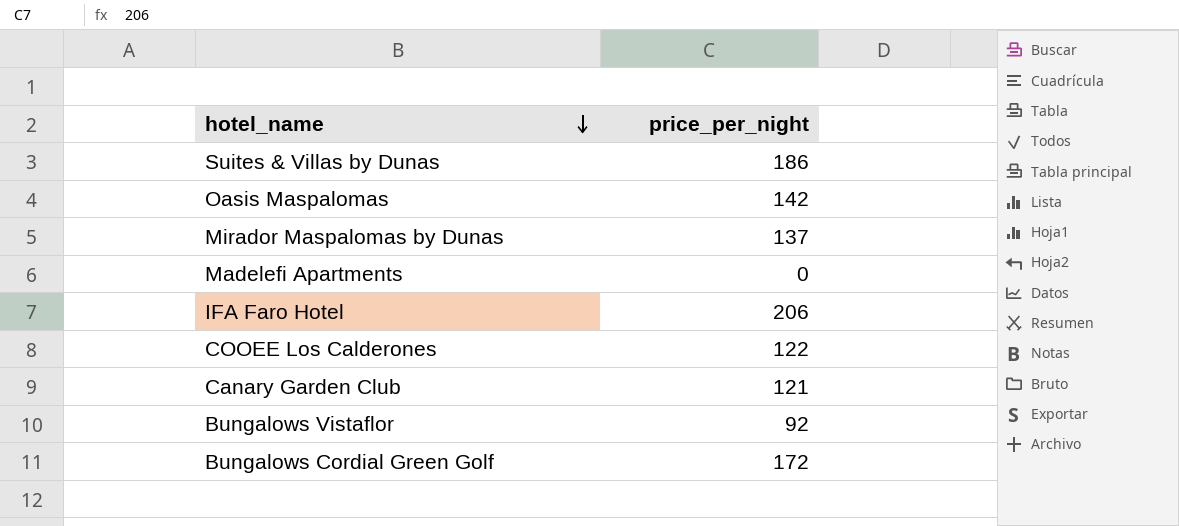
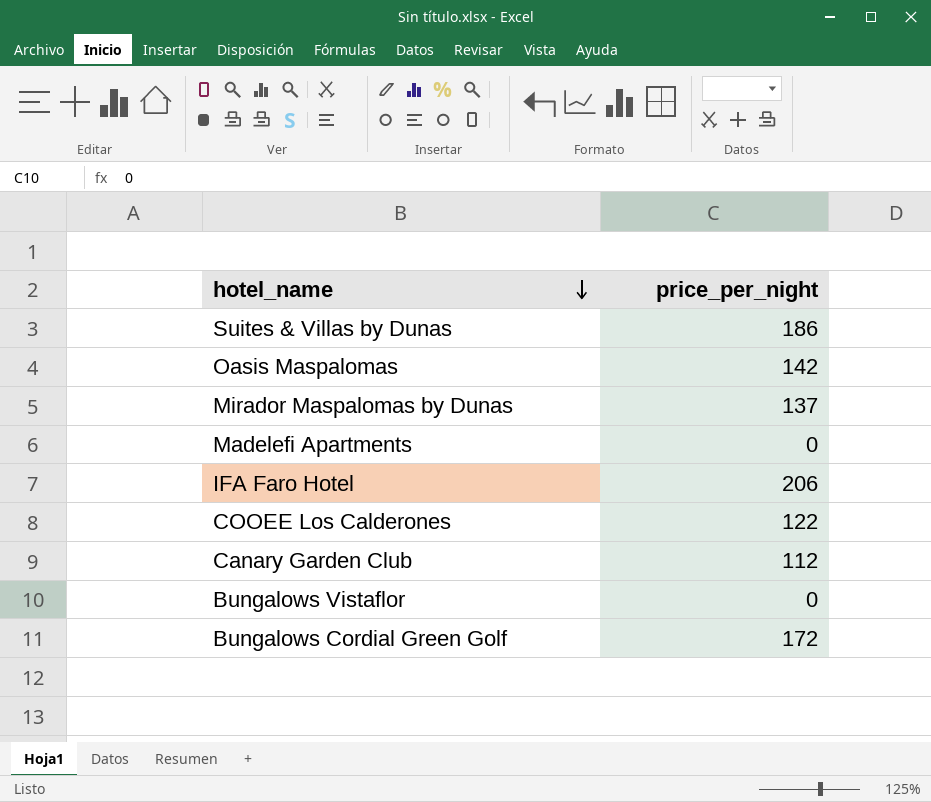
Canary Garden Club | price_per_night: 121 -> 112
Bungalows Vistaflor | price_per_night: 92 -> 0

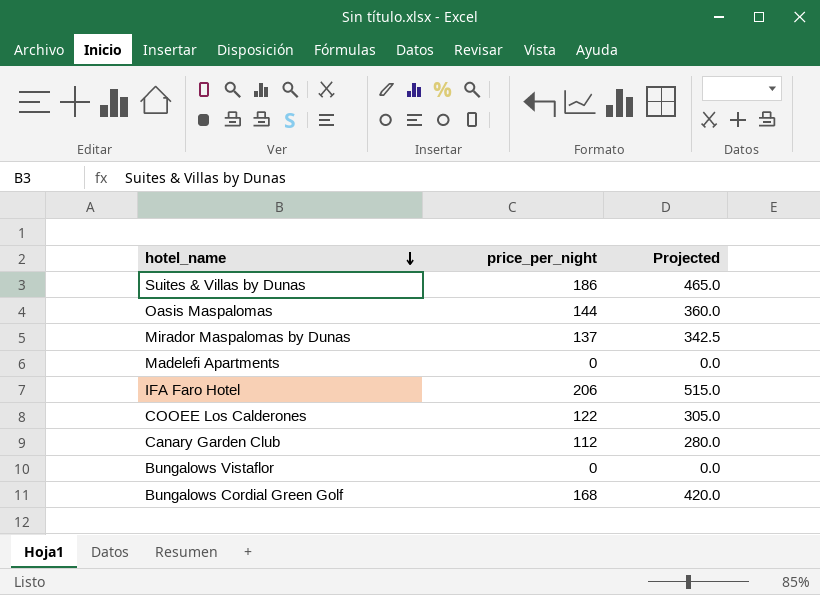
column Projected | formula: none -> [price_per_night] * 2.5
Oasis Maspalomas | price_per_night: 142 -> 144
Bungalows Cordial Green Golf | price_per_night: 172 -> 168

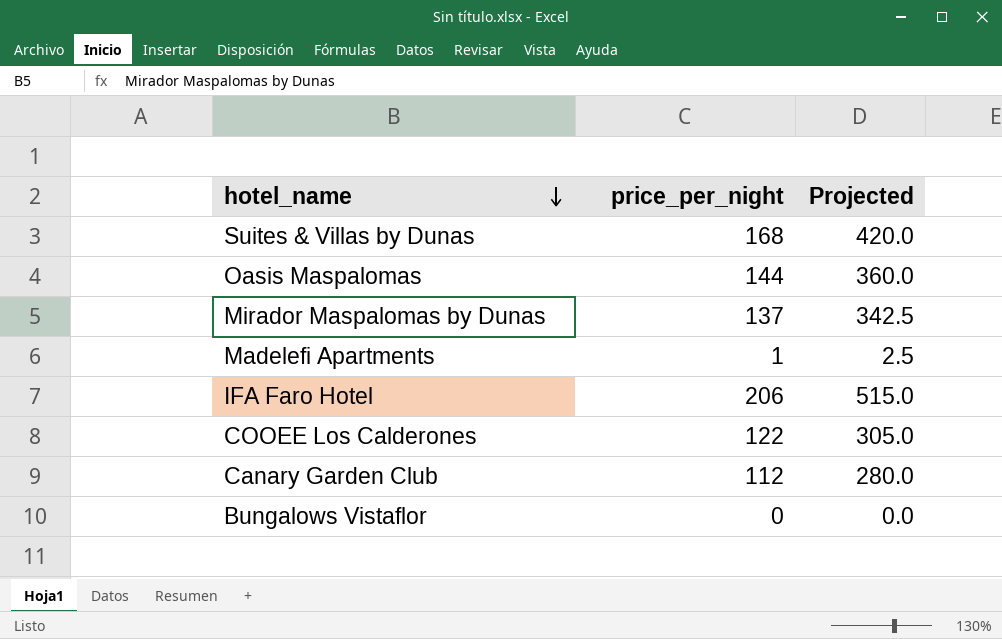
row Bungalows Cordial Green Golf: 168 | 420.0 -> none
Suites & Villas by Dunas | price_per_night: 186 -> 168
Suites & Villas by Dunas | Projected: 465.0 -> 420.0
Madelefi Apartments | price_per_night: 0 -> 1
Madelefi Apartments | Projected: 0.0 -> 2.5

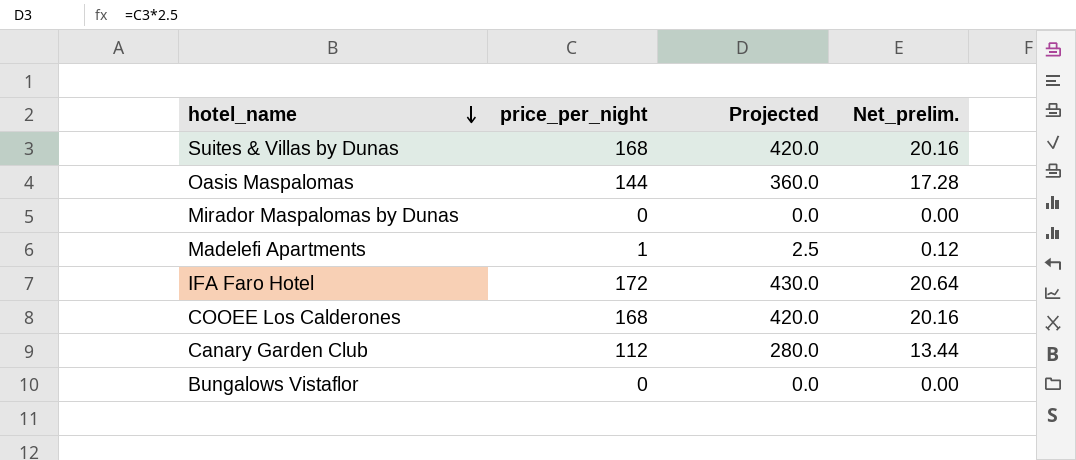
column Net_prelim. | formula: none -> [price_per_night] * 0.12
Mirador Maspalomas by Dunas | price_per_night: 137 -> 0
Mirador Maspalomas by Dunas | Projected: 342.5 -> 0.0
IFA Faro Hotel | price_per_night: 206 -> 172
IFA Faro Hotel | Projected: 515.0 -> 430.0
COOEE Los Calderones | price_per_night: 122 -> 168
COOEE Los Calderones | Projected: 305.0 -> 420.0

